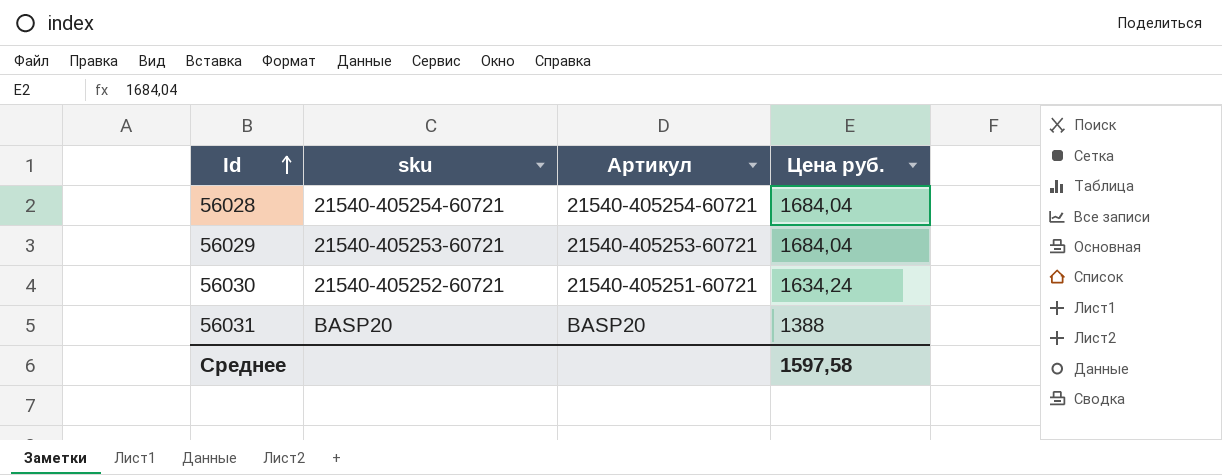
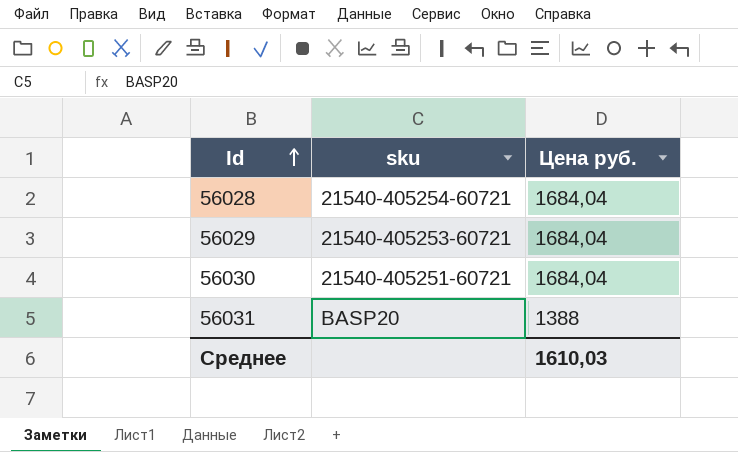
column Артикул | position: 3 -> none
56030 | sku: 21540-405252-60721 -> 21540-405251-60721
56030 | Цена руб.: 1634,24 -> 1684,04
Среднее | Цена руб.: 1597,58 -> 1610,03

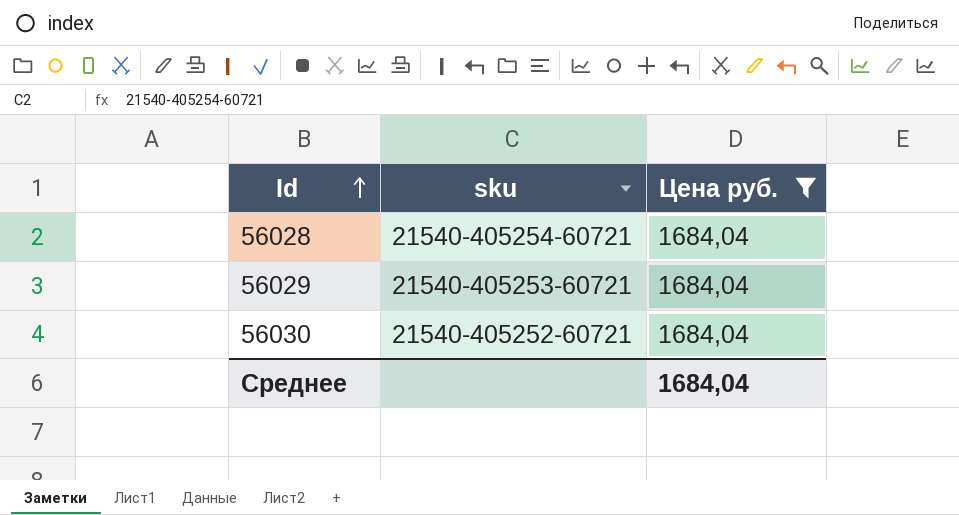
filter: none -> Цена руб. = 1684,04
56030 | sku: 21540-405251-60721 -> 21540-405252-60721
Среднее | Цена руб.: 1610,03 -> 1684,04

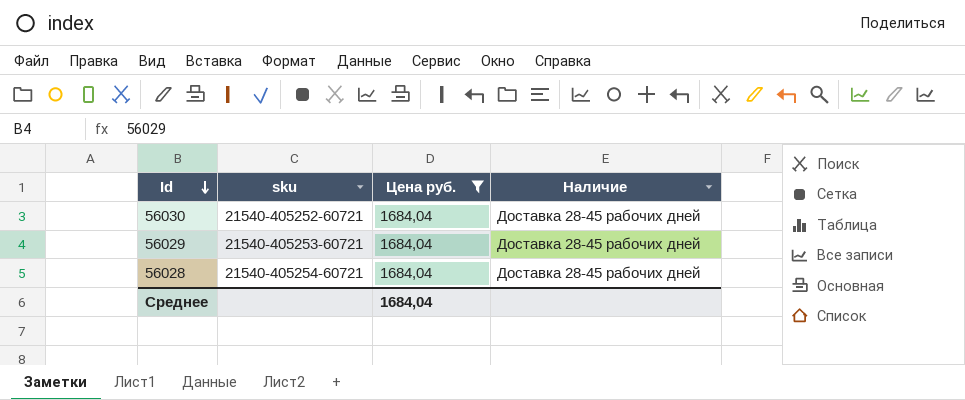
row order: Id ascending -> Id descending
column Наличие | position: none -> 4

